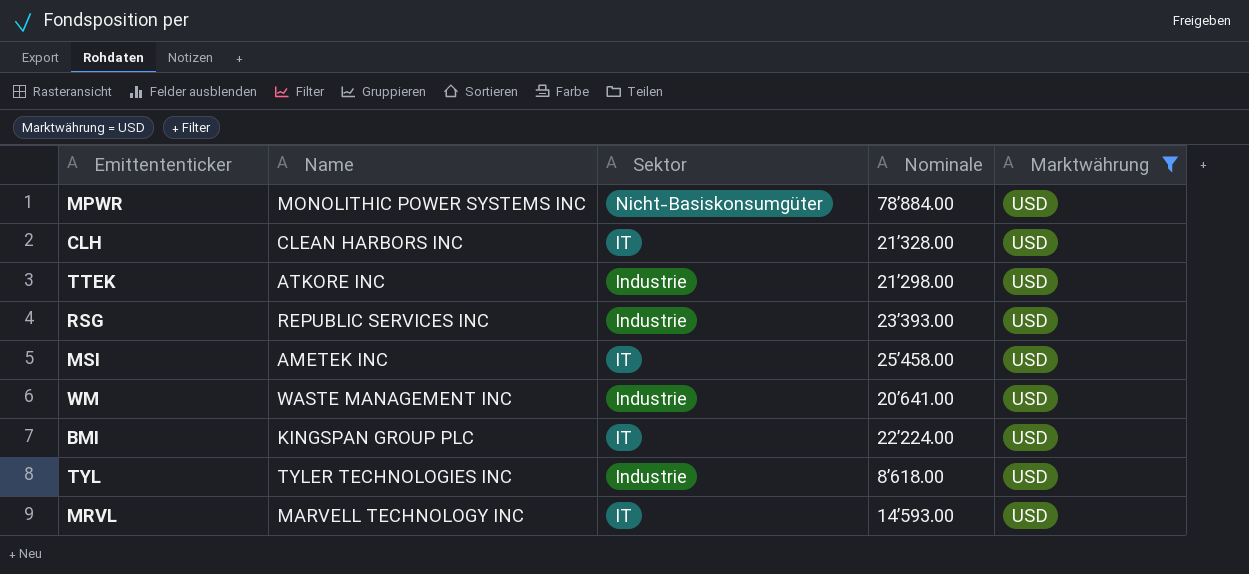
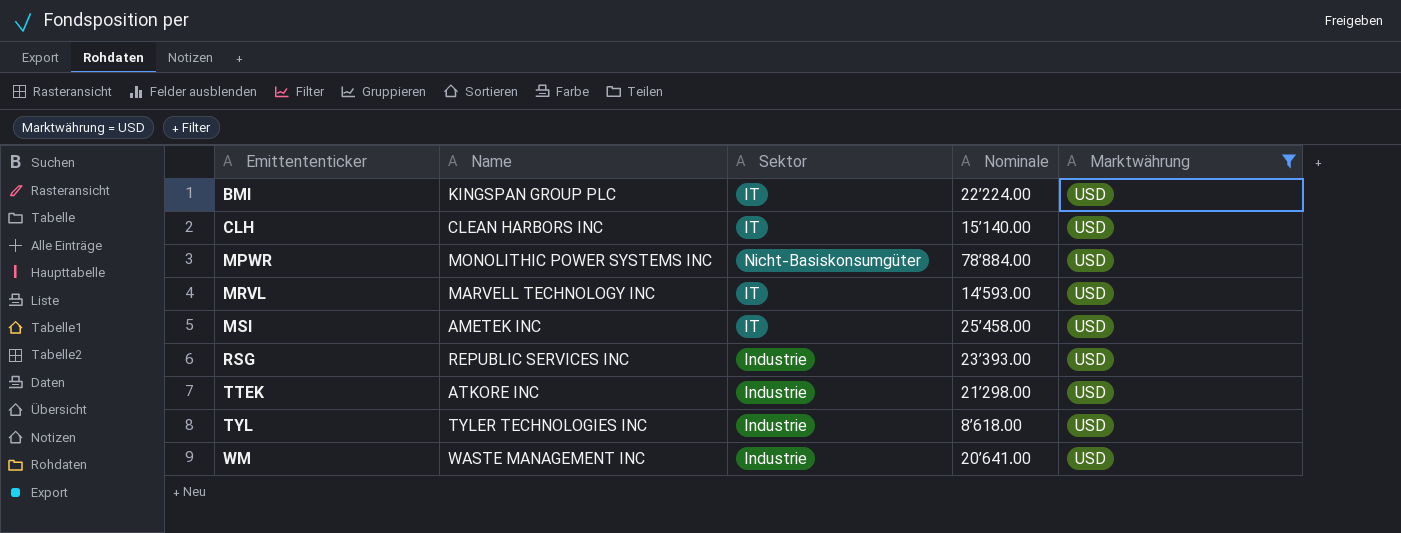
row order: none -> Emittententicker ascending
CLH | Nominale: 21’328.00 -> 15’140.00

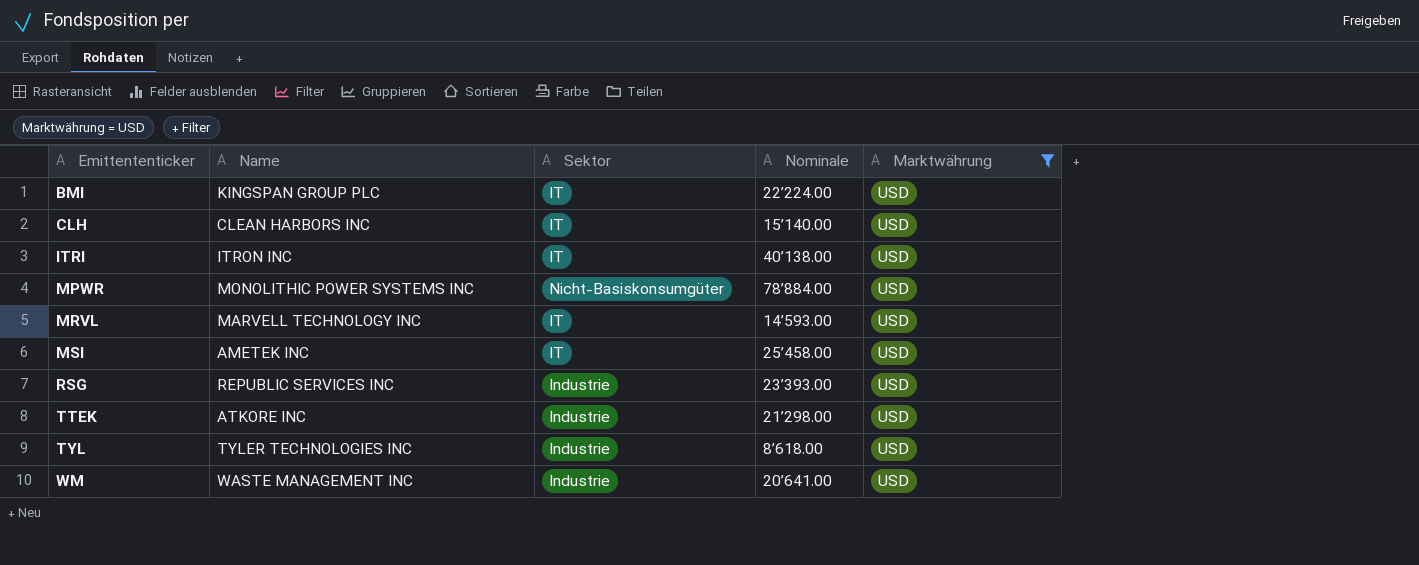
row ITRI: none -> ITRON INC | IT | 40’138.00 | USD

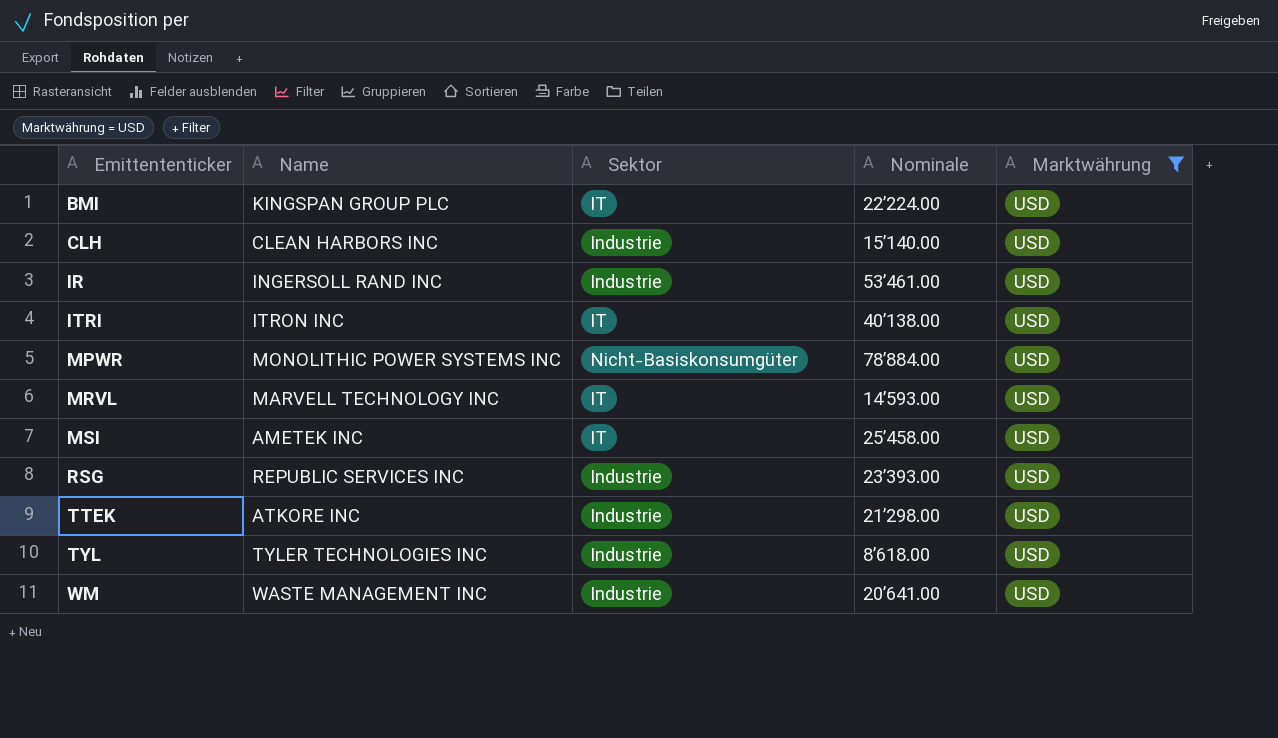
CLH | Sektor: IT -> Industrie
row IR: none -> INGERSOLL RAND INC | Industrie | 53’461.00 | USD

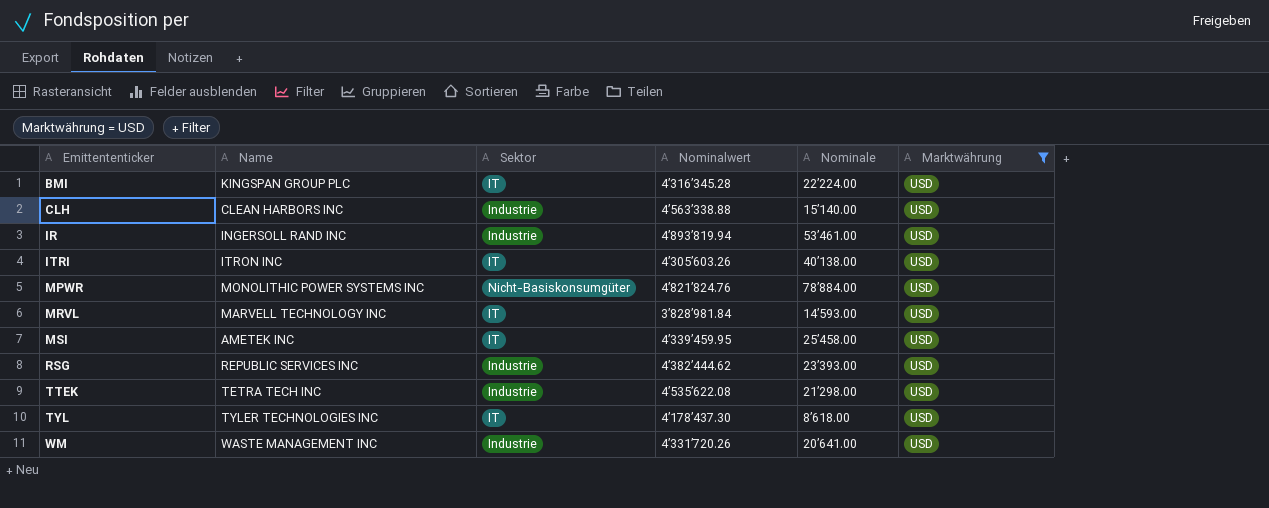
column Nominalwert | position: none -> 4
TTEK | Name: ATKORE INC -> TETRA TECH INC
TYL | Sektor: Industrie -> IT

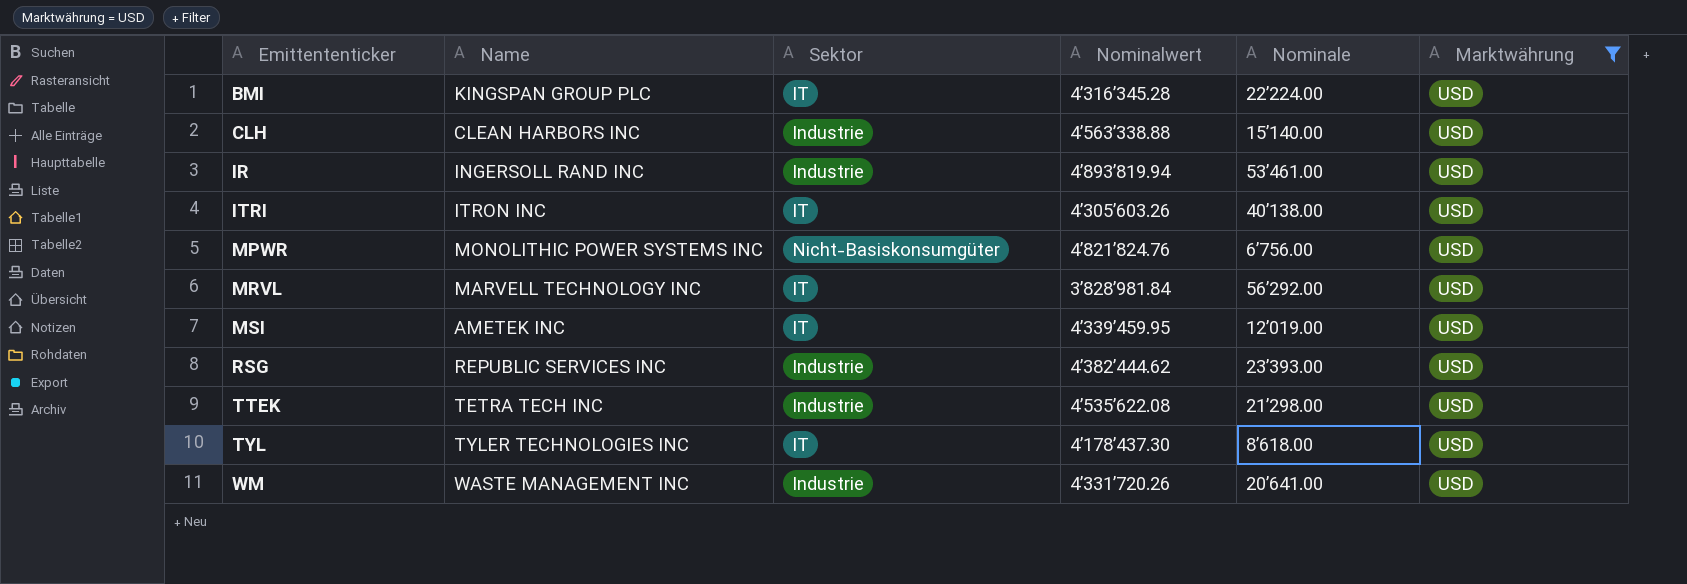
MPWR | Nominale: 78’884.00 -> 6’756.00
MRVL | Nominale: 14’593.00 -> 56’292.00
MSI | Nominale: 25’458.00 -> 12’019.00

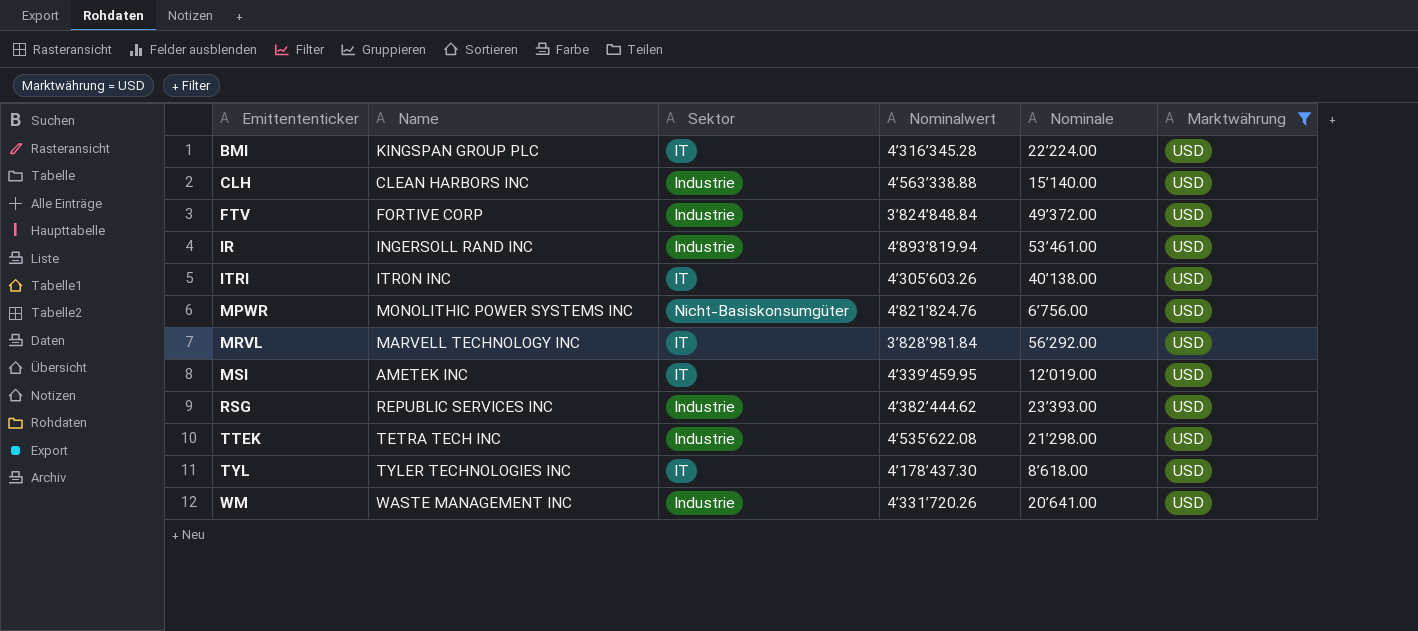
row FTV: none -> FORTIVE CORP | Industrie | 3’824’848.84 | 49’372.00 | USD

